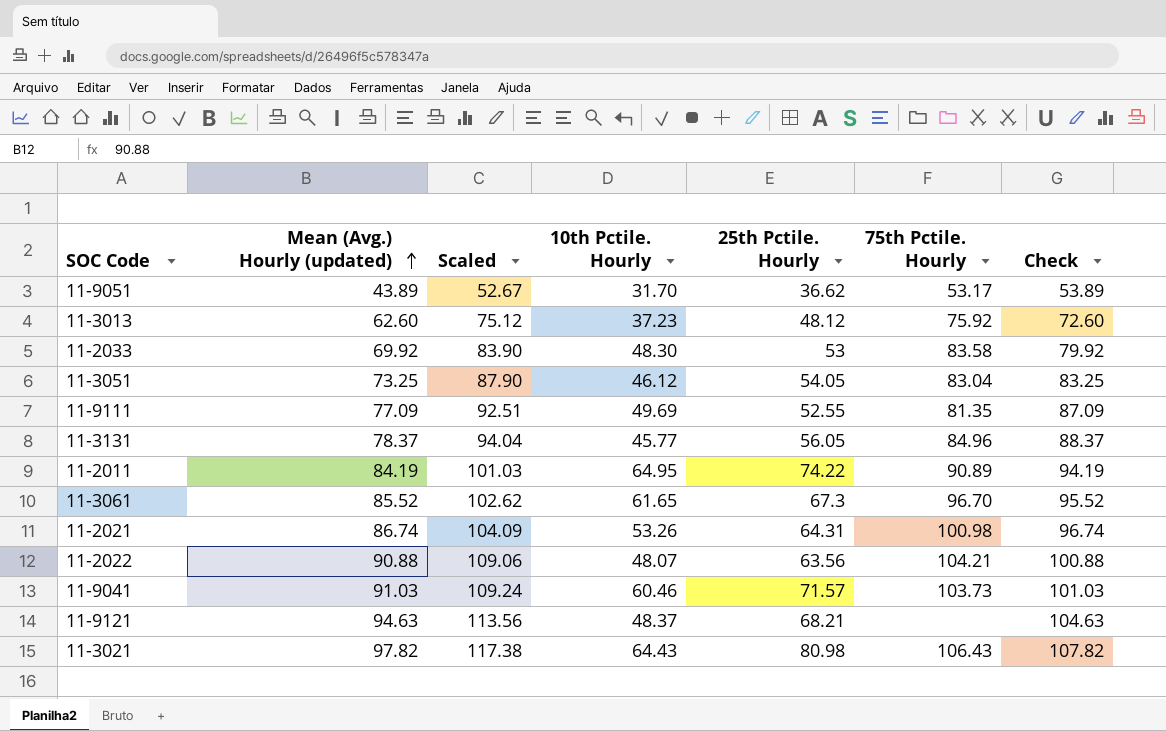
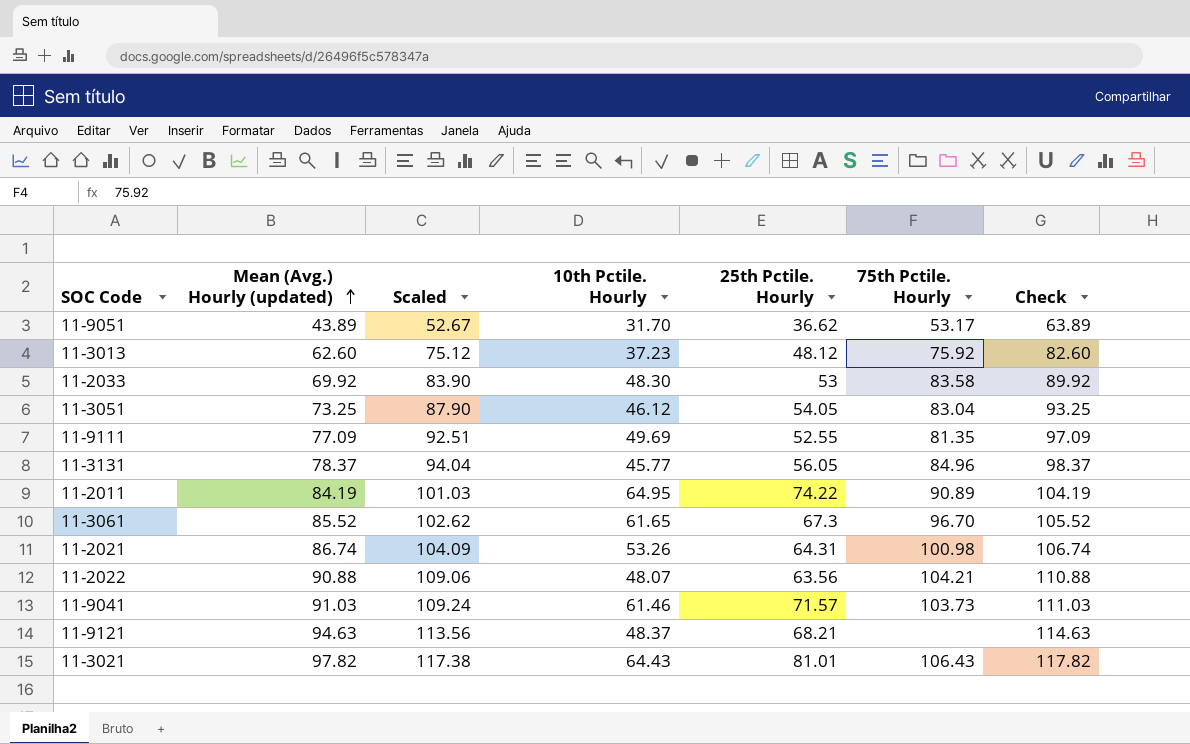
column Check | formula: [Mean (Avg.) Hourly (updated)] + 10 -> [Mean (Avg.) Hourly (updated)] + 20
11-9041 | 10th Pctile. Hourly: 60.46 -> 61.46
11-3021 | 25th Pctile. Hourly: 80.98 -> 81.01

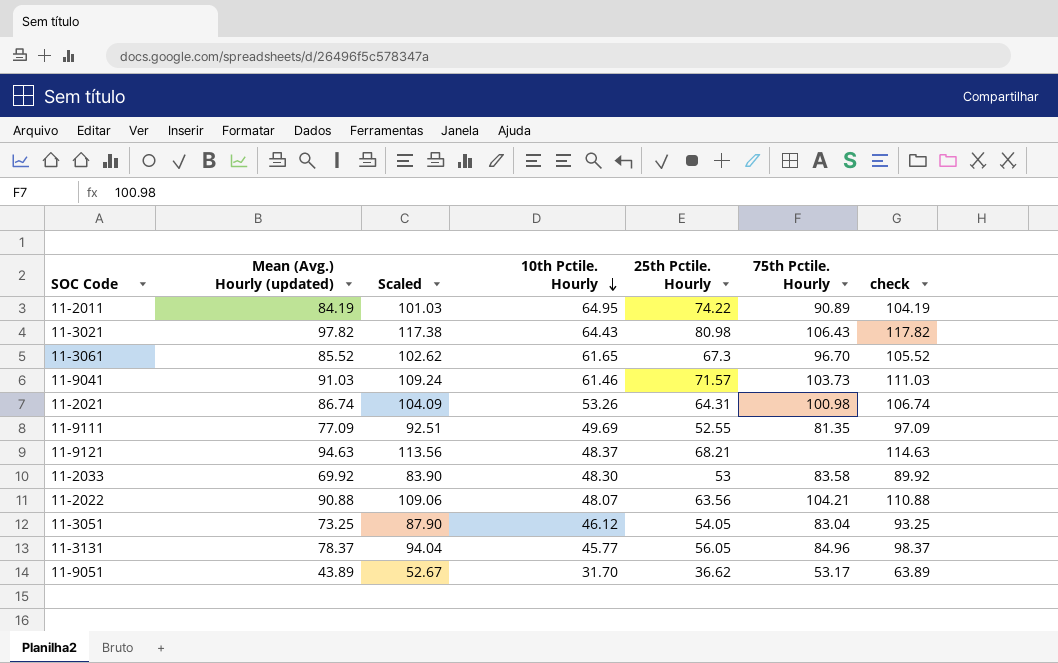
row order: Mean (Avg.) Hourly (updated) ascending -> 10th Pctile. Hourly descending
column name: Check -> check
row 11-3013: 62.60 | 75.12 | 37.23 | 48.12 | 75.92 | 82.60 -> none
11-3021 | 25th Pctile. Hourly: 81.01 -> 80.98

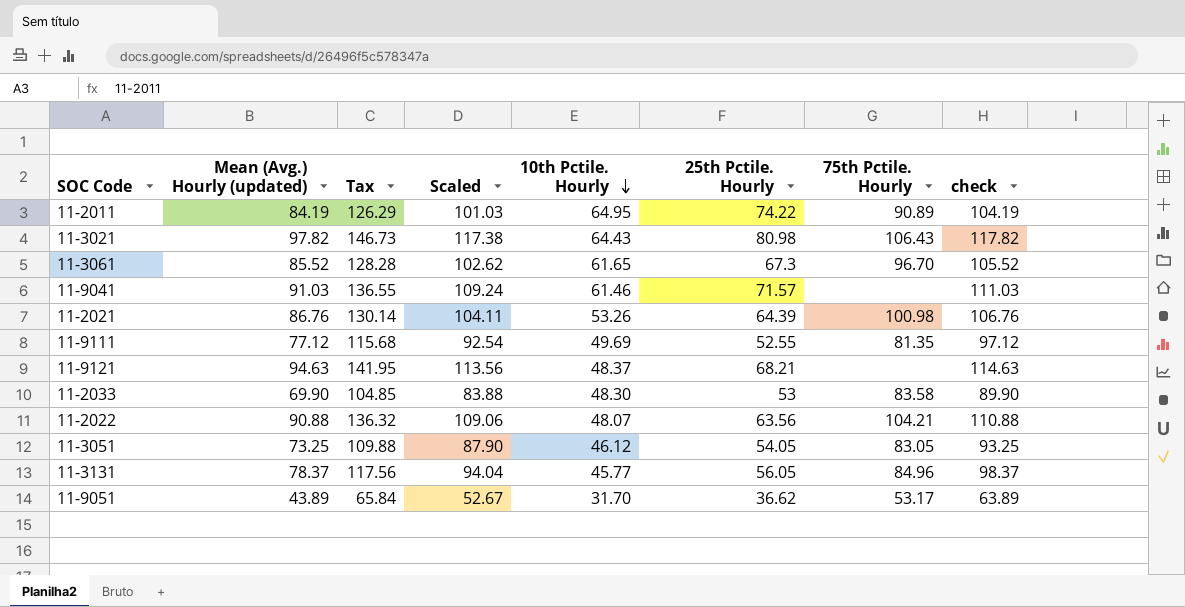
column Tax | formula: none -> [Mean (Avg.) Hourly (updated)] * 1.5
11-9041 | 75th Pctile. Hourly: 103.73 -> none
11-2021 | Mean (Avg.) Hourly (updated): 86.74 -> 86.76
11-2021 | Scaled: 104.09 -> 104.11
11-2021 | 25th Pctile. Hourly: 64.31 -> 64.39
11-2021 | check: 106.74 -> 106.76
11-9111 | Mean (Avg.) Hourly (updated): 77.09 -> 77.12
11-9111 | Scaled: 92.51 -> 92.54
11-9111 | check: 97.09 -> 97.12
11-2033 | Mean (Avg.) Hourly (updated): 69.92 -> 69.90
11-2033 | Scaled: 83.90 -> 83.88
11-2033 | check: 89.92 -> 89.90
11-3051 | 75th Pctile. Hourly: 83.04 -> 83.05

